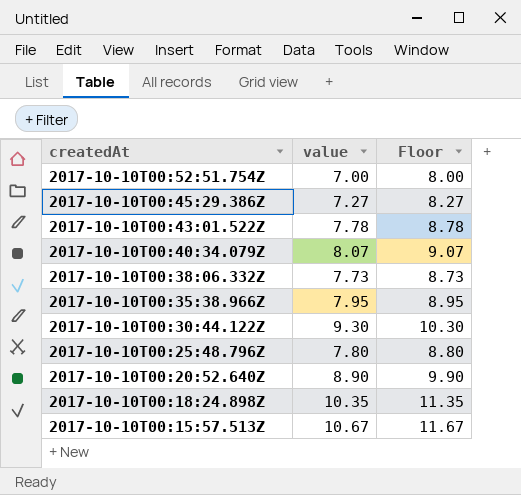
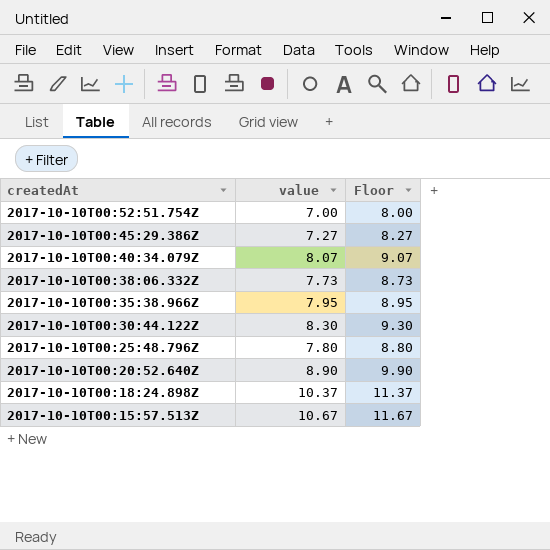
row 2017-10-10T00:43:01.522Z: 7.78 | 8.78 -> none
2017-10-10T00:30:44.122Z | value: 9.30 -> 8.30
2017-10-10T00:30:44.122Z | Floor: 10.30 -> 9.30
2017-10-10T00:18:24.898Z | value: 10.35 -> 10.37
2017-10-10T00:18:24.898Z | Floor: 11.35 -> 11.37

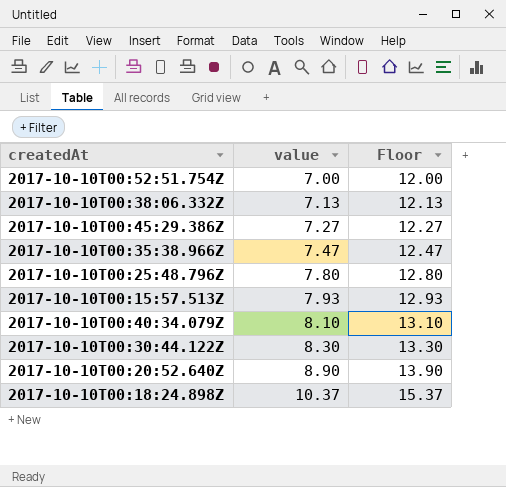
row order: createdAt descending -> value ascending
column Floor | formula: [value] + 1 -> [value] + 5
2017-10-10T00:38:06.332Z | value: 7.73 -> 7.13
2017-10-10T00:35:38.966Z | value: 7.95 -> 7.47
2017-10-10T00:15:57.513Z | value: 10.67 -> 7.93
2017-10-10T00:40:34.079Z | value: 8.07 -> 8.10

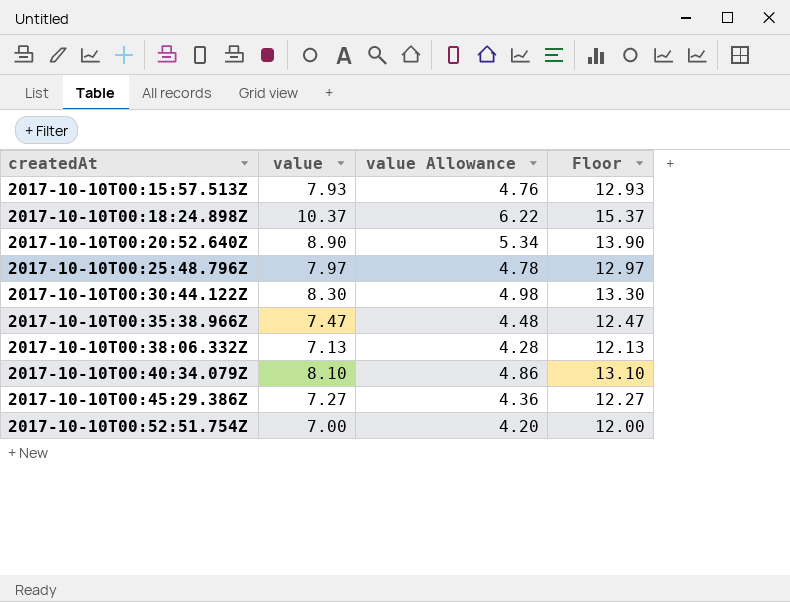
row order: value ascending -> createdAt ascending
column value Allowance | formula: none -> [value] * 0.6
2017-10-10T00:25:48.796Z | value: 7.80 -> 7.97
2017-10-10T00:25:48.796Z | Floor: 12.80 -> 12.97

